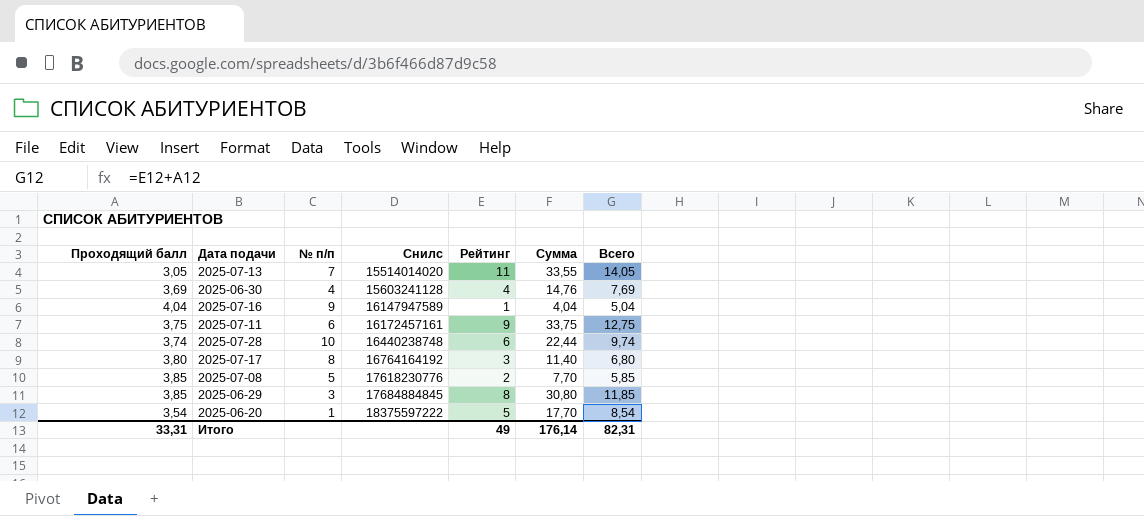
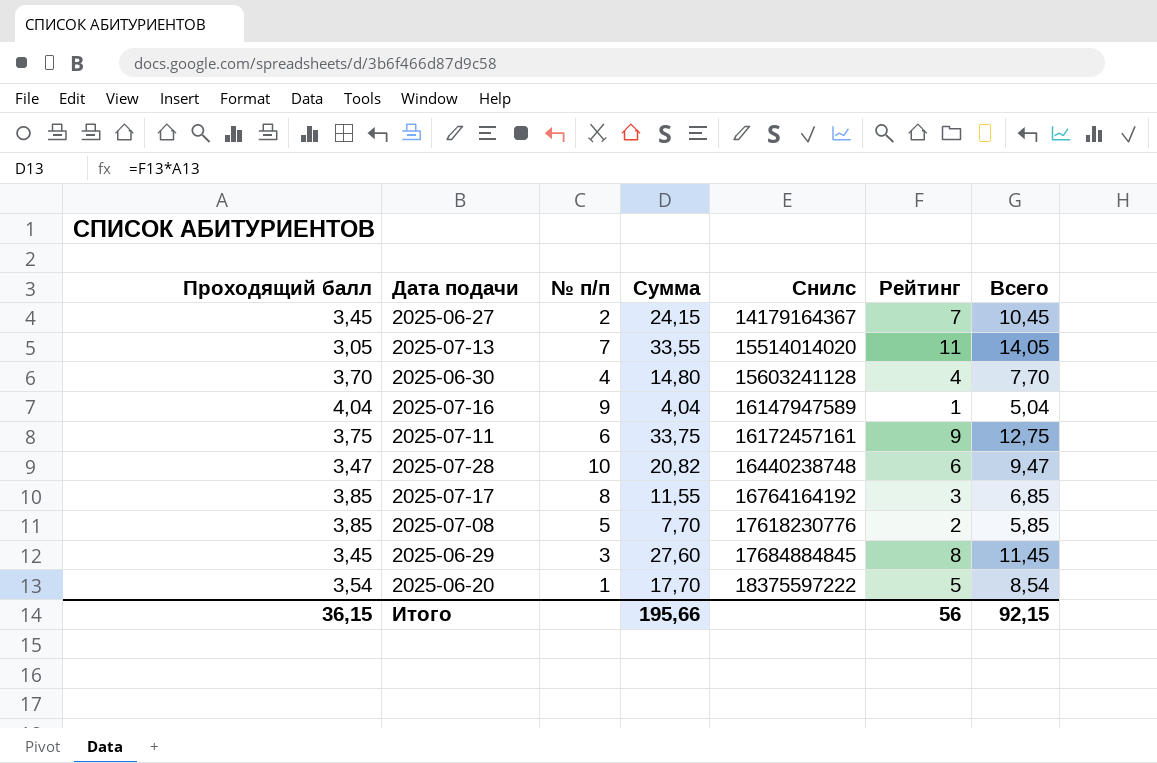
column Сумма | position: 6 -> 4
row 2025-06-27: none -> 3,45 | 2 | 24,15 | 14179164367 | 7 | 10,45
2025-06-30 | Проходящий балл: 3,69 -> 3,70
2025-06-30 | Сумма: 14,76 -> 14,80
2025-06-30 | Всего: 7,69 -> 7,70
2025-07-28 | Проходящий балл: 3,74 -> 3,47
2025-07-28 | Сумма: 22,44 -> 20,82
2025-07-28 | Всего: 9,74 -> 9,47
2025-07-17 | Проходящий балл: 3,80 -> 3,85
2025-07-17 | Сумма: 11,40 -> 11,55
2025-07-17 | Всего: 6,80 -> 6,85
2025-06-29 | Проходящий балл: 3,85 -> 3,45
2025-06-29 | Сумма: 30,80 -> 27,60
2025-06-29 | Всего: 11,85 -> 11,45
Итого | Проходящий балл: 33,31 -> 36,15
Итого | Сумма: 176,14 -> 195,66
Итого | Рейтинг: 49 -> 56
Итого | Всего: 82,31 -> 92,15

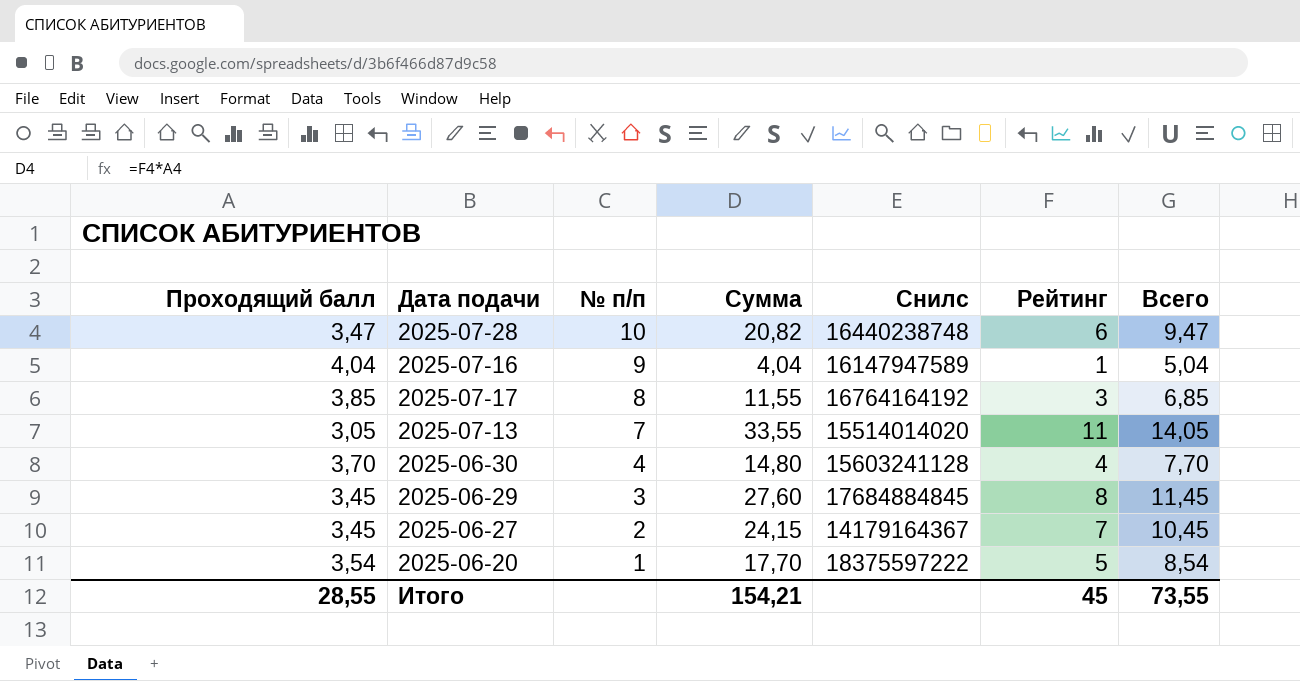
row order: Снилс ascending -> № п/п descending
row 2025-07-11: 3,75 | 6 | 33,75 | 16172457161 | 9 | 12,75 -> none
row 2025-07-08: 3,85 | 5 | 7,70 | 17618230776 | 2 | 5,85 -> none
Итого | Проходящий балл: 36,15 -> 28,55
Итого | Сумма: 195,66 -> 154,21
Итого | Рейтинг: 56 -> 45
Итого | Всего: 92,15 -> 73,55

